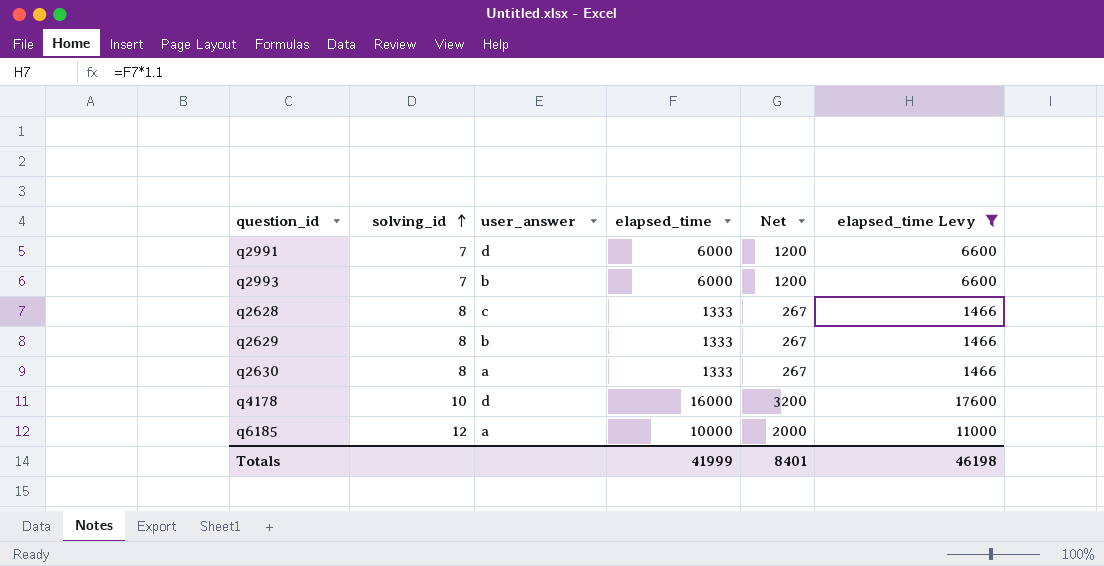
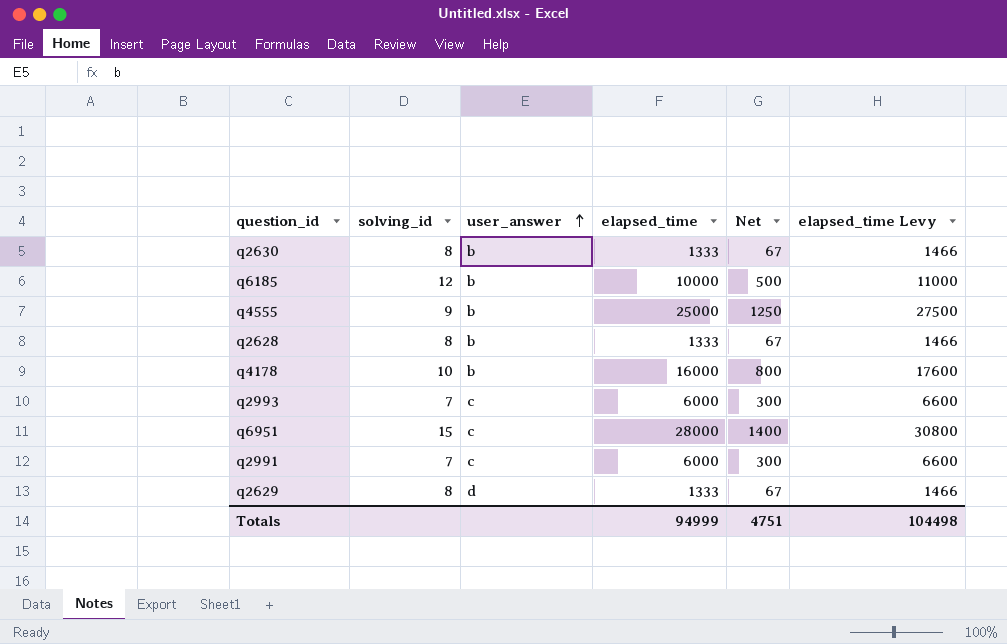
filter: elapsed_time Levy <= 17600 -> none
row order: solving_id ascending -> user_answer ascending
column Net | formula: [elapsed_time] * 0.2 -> [elapsed_time] * 0.05
q2630 | user_answer: a -> b
q6185 | user_answer: a -> b
q2628 | user_answer: c -> b
q4178 | user_answer: d -> b
q2993 | user_answer: b -> c
q2991 | user_answer: d -> c
q2629 | user_answer: b -> d
Totals | elapsed_time: 41999 -> 94999
Totals | Net: 8401 -> 4751
Totals | elapsed_time Levy: 46198 -> 104498

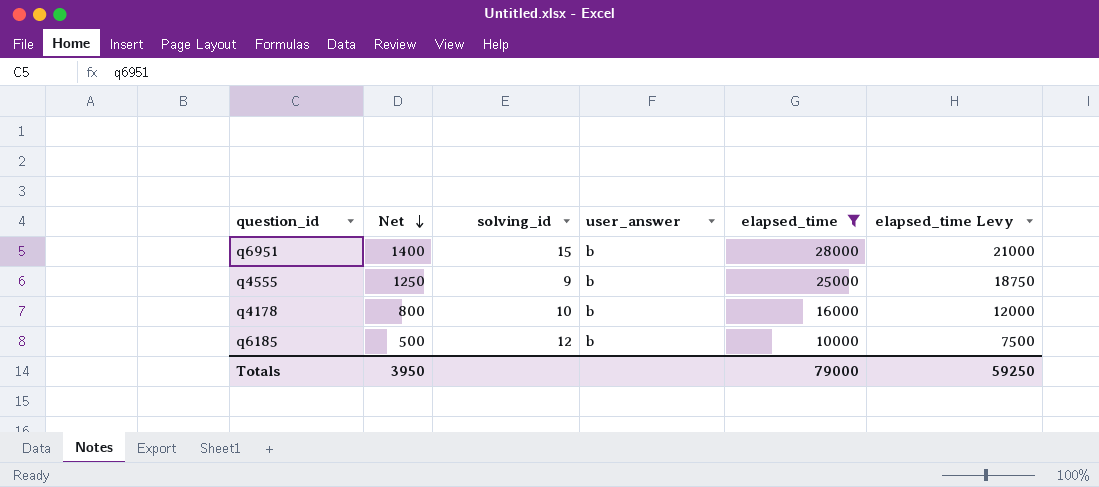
filter: none -> elapsed_time >= 10000
row order: user_answer ascending -> Net descending
column Net | position: 5 -> 2
column elapsed_time Levy | formula: [elapsed_time] * 1.1 -> [elapsed_time] * 0.75
q6951 | user_answer: c -> b
Totals | Net: 4751 -> 3950
Totals | elapsed_time: 94999 -> 79000
Totals | elapsed_time Levy: 104498 -> 59250

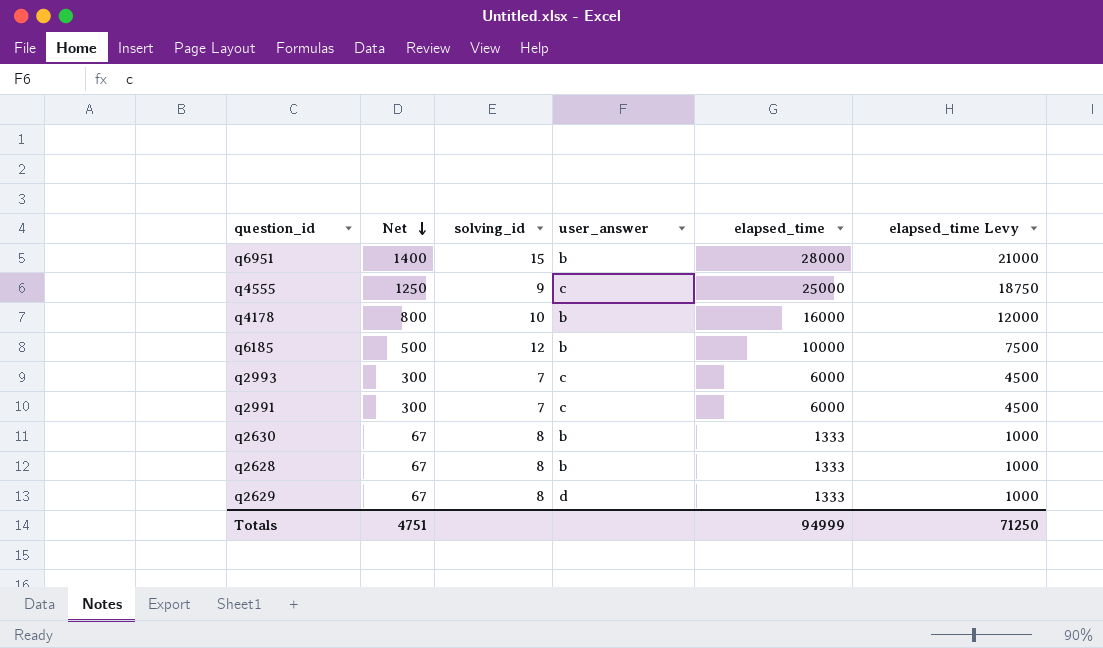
filter: elapsed_time >= 10000 -> none
q4555 | user_answer: b -> c
Totals | Net: 3950 -> 4751
Totals | elapsed_time: 79000 -> 94999
Totals | elapsed_time Levy: 59250 -> 71250

